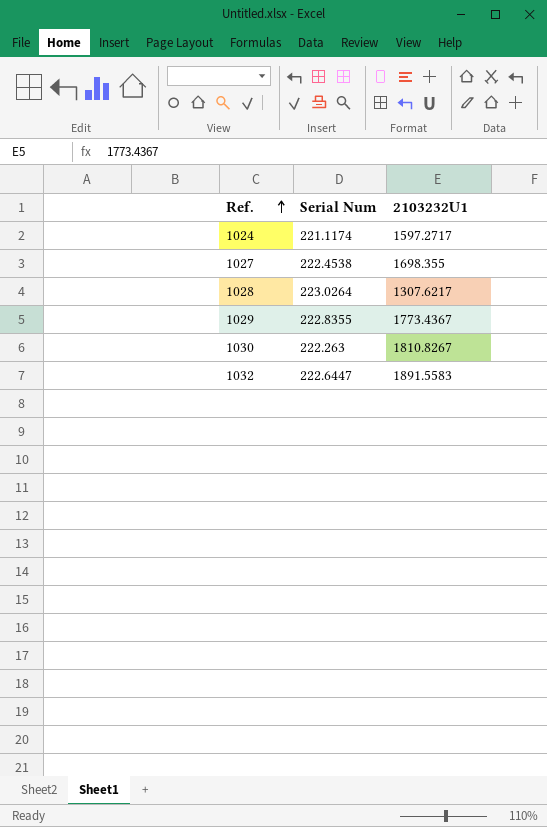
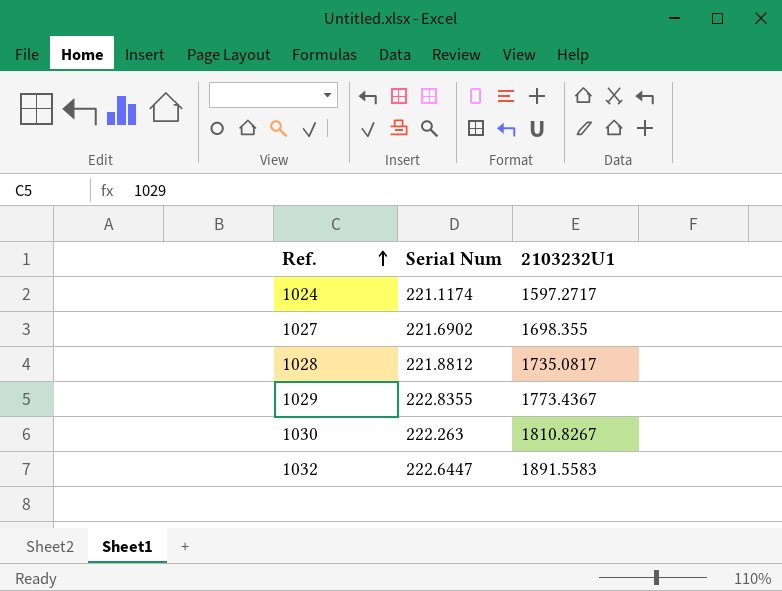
1027 | Serial Num: 222.4538 -> 221.6902
1028 | Serial Num: 223.0264 -> 221.8812
1028 | 2103232U1: 1307.6217 -> 1735.0817

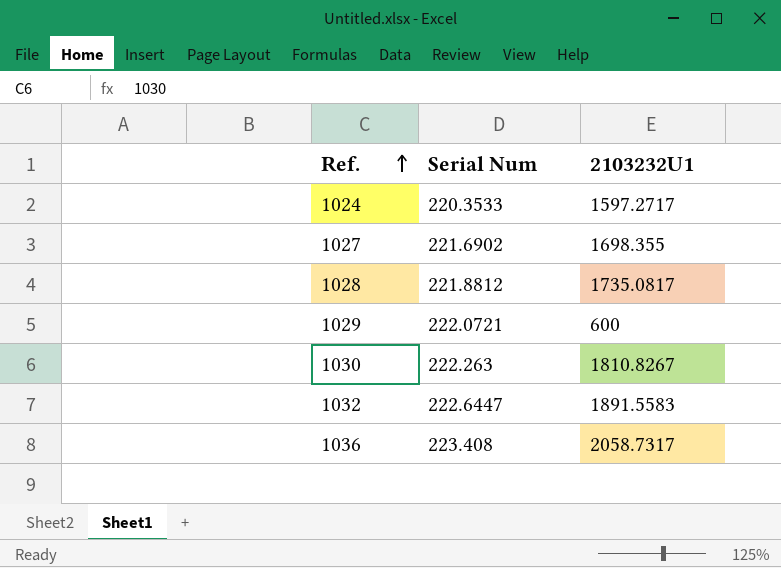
1024 | Serial Num: 221.1174 -> 220.3533
1029 | Serial Num: 222.8355 -> 222.0721
1029 | 2103232U1: 1773.4367 -> 600
row 1036: none -> 223.408 | 2058.7317

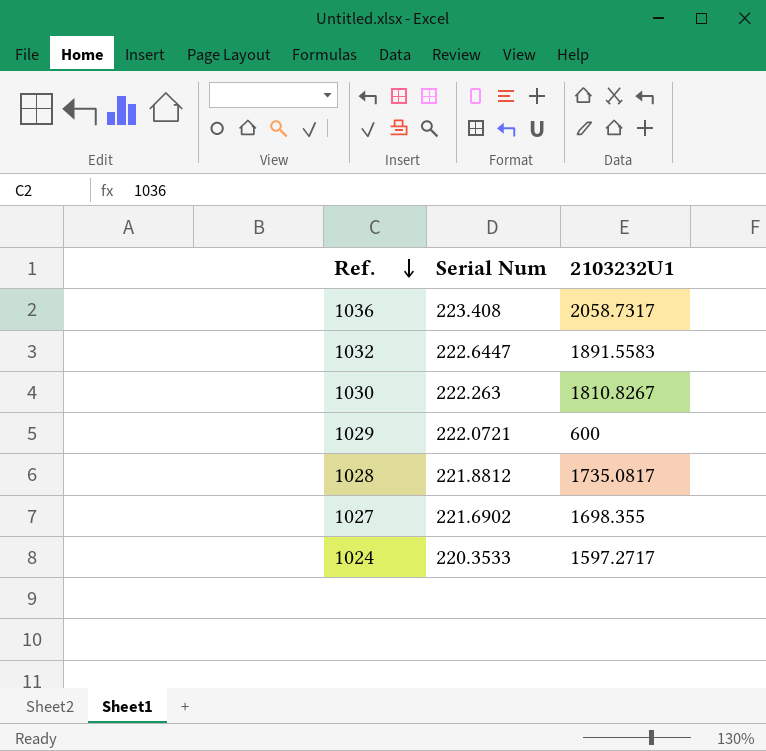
row order: Ref. ascending -> Ref. descending

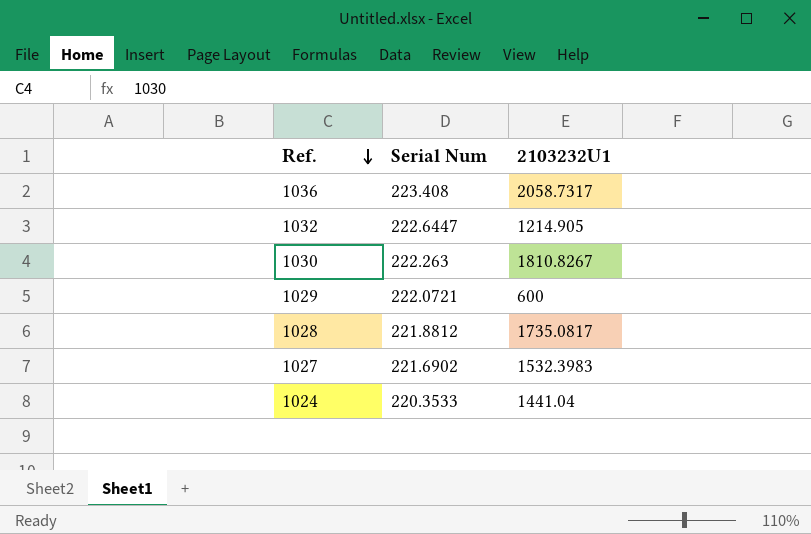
1032 | 2103232U1: 1891.5583 -> 1214.905
1027 | 2103232U1: 1698.355 -> 1532.3983
1024 | 2103232U1: 1597.2717 -> 1441.04

